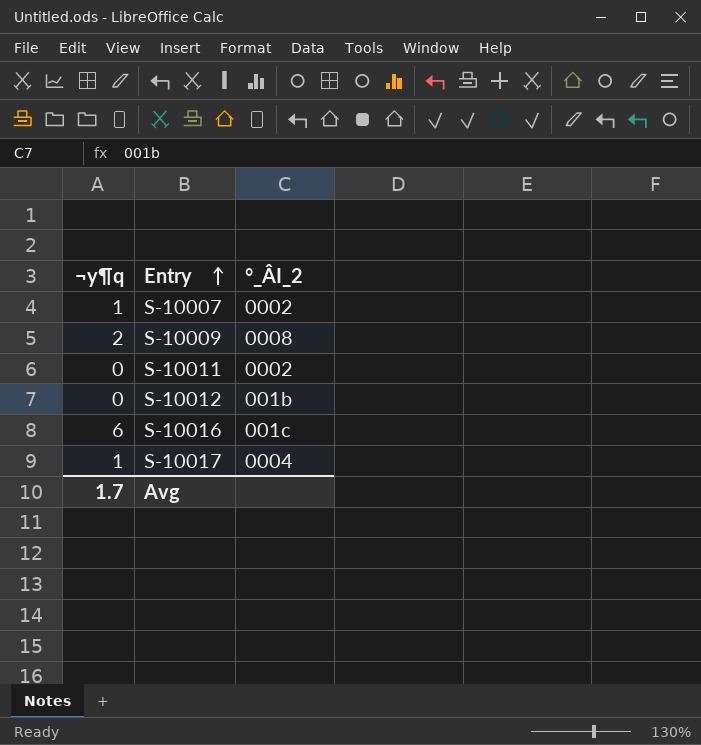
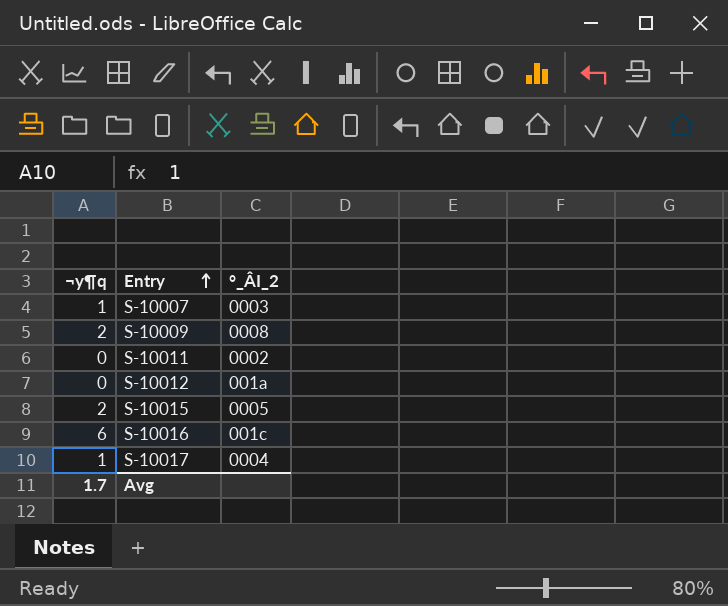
S-10007 | °_ÂI_2: 0002 -> 0003
S-10012 | °_ÂI_2: 001b -> 001a
row S-10015: none -> 2 | 0005

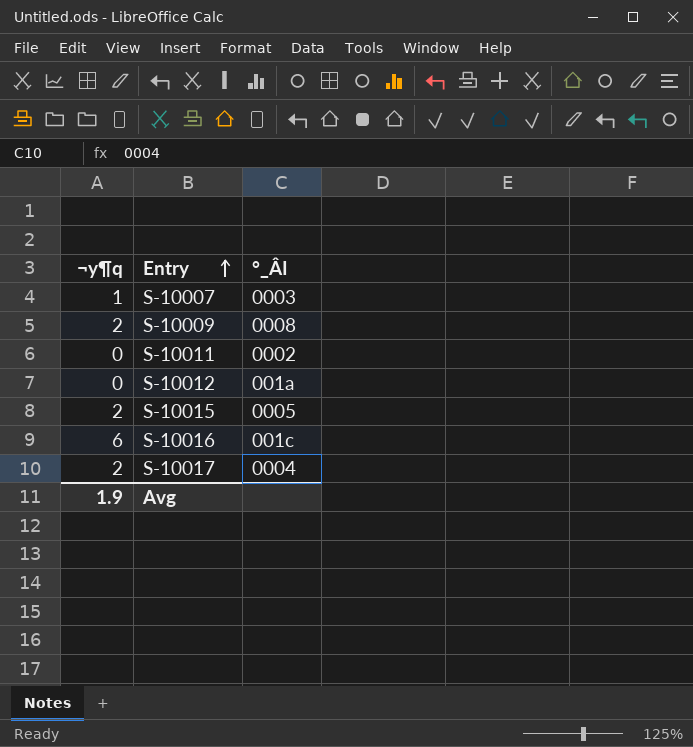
column name: °_ÂI_2 -> °_ÂI
S-10017 | ¬y¶q: 1 -> 2
Avg | ¬y¶q: 1.7 -> 1.9

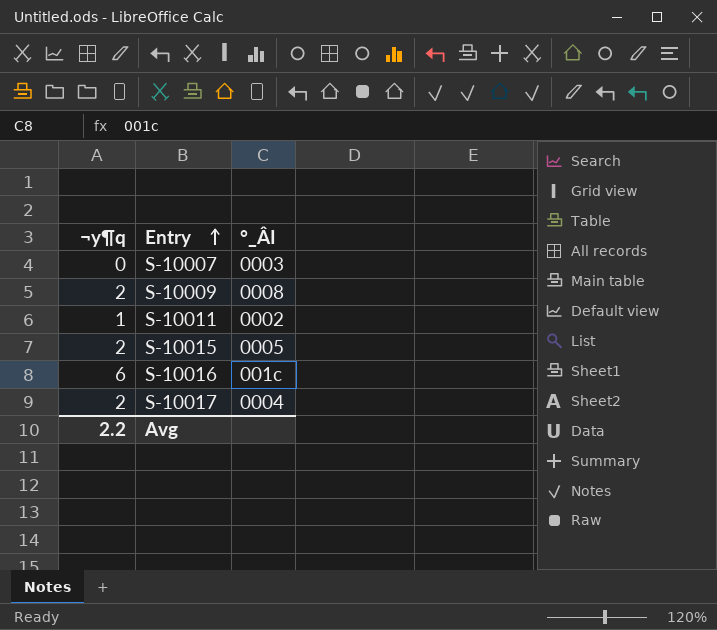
row S-10012: 0 | 001a -> none
S-10007 | ¬y¶q: 1 -> 0
S-10011 | ¬y¶q: 0 -> 1
Avg | ¬y¶q: 1.9 -> 2.2

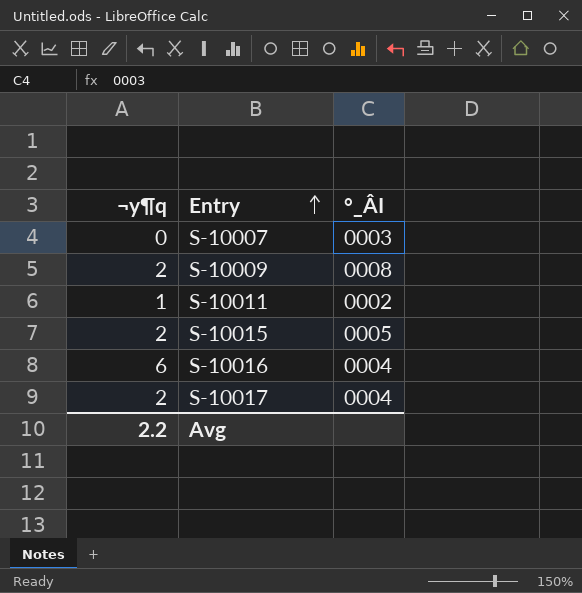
S-10016 | °_ÂI: 001c -> 0004

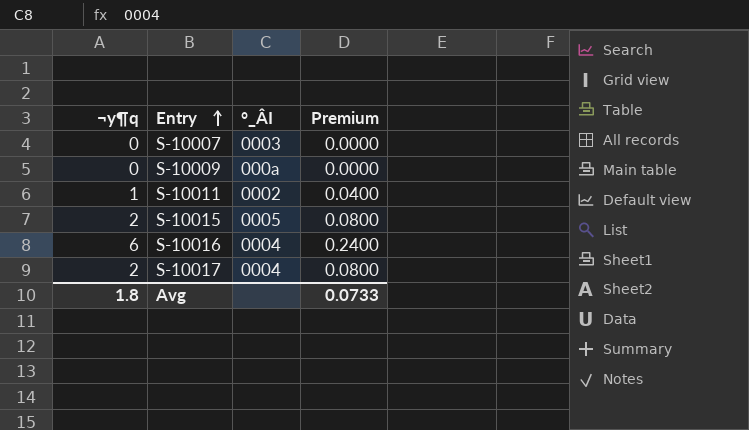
column Premium | formula: none -> [¬y¶q] * 0.04
S-10009 | ¬y¶q: 2 -> 0
S-10009 | °_ÂI: 0008 -> 000a
Avg | ¬y¶q: 2.2 -> 1.8

